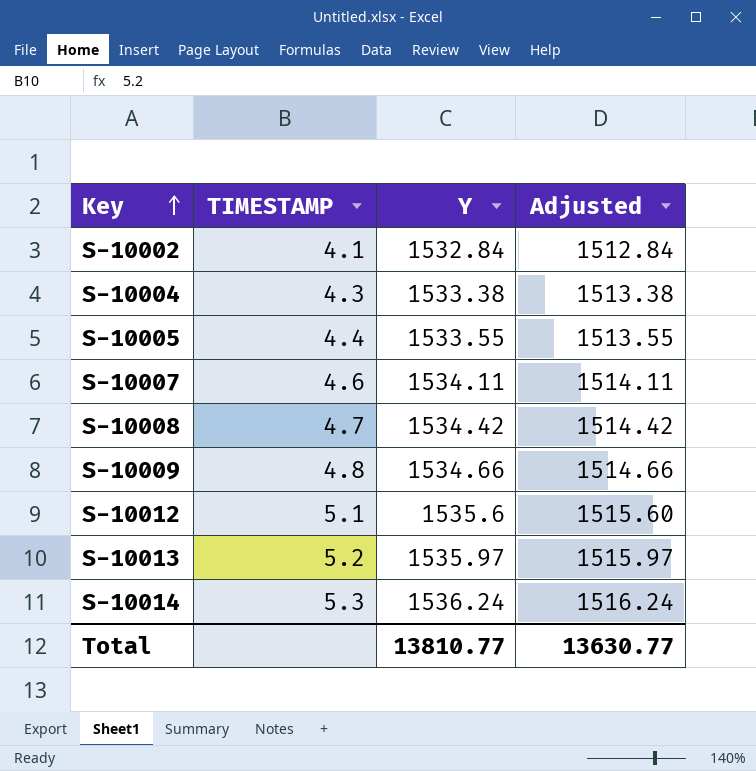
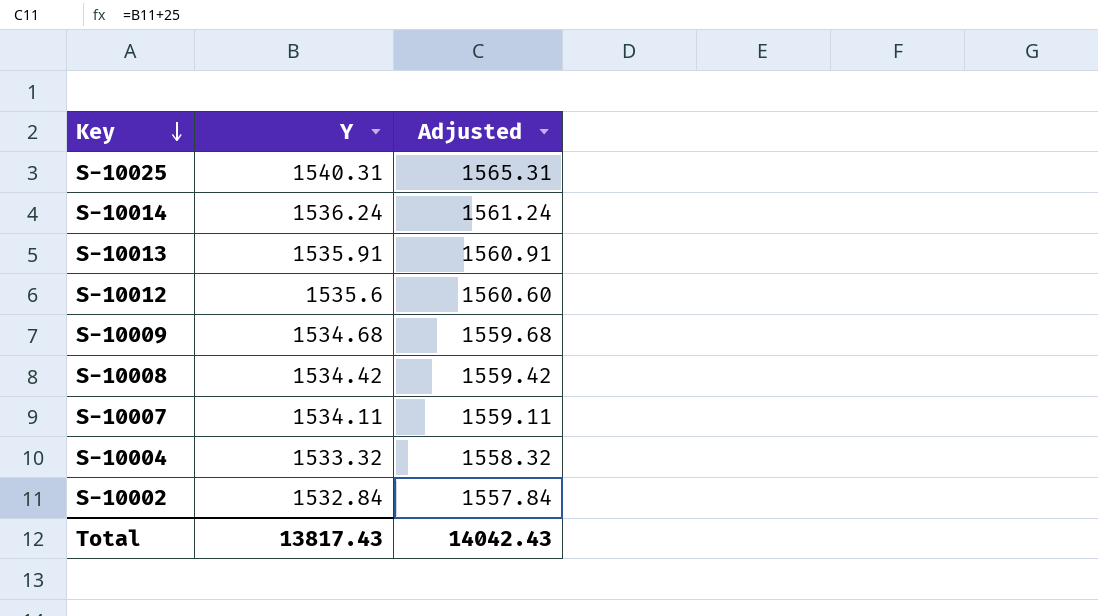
row order: Key ascending -> Key descending
column TIMESTAMP | position: 2 -> none
column Adjusted | formula: [Y] - 20 -> [Y] + 25
row S-10005: 4.4 | 1533.55 | 1513.55 -> none
row S-10025: none -> 1540.31 | 1565.31
S-10013 | Y: 1535.97 -> 1535.91
S-10009 | Y: 1534.66 -> 1534.68
S-10004 | Y: 1533.38 -> 1533.32
Total | Y: 13810.77 -> 13817.43
Total | Adjusted: 13630.77 -> 14042.43

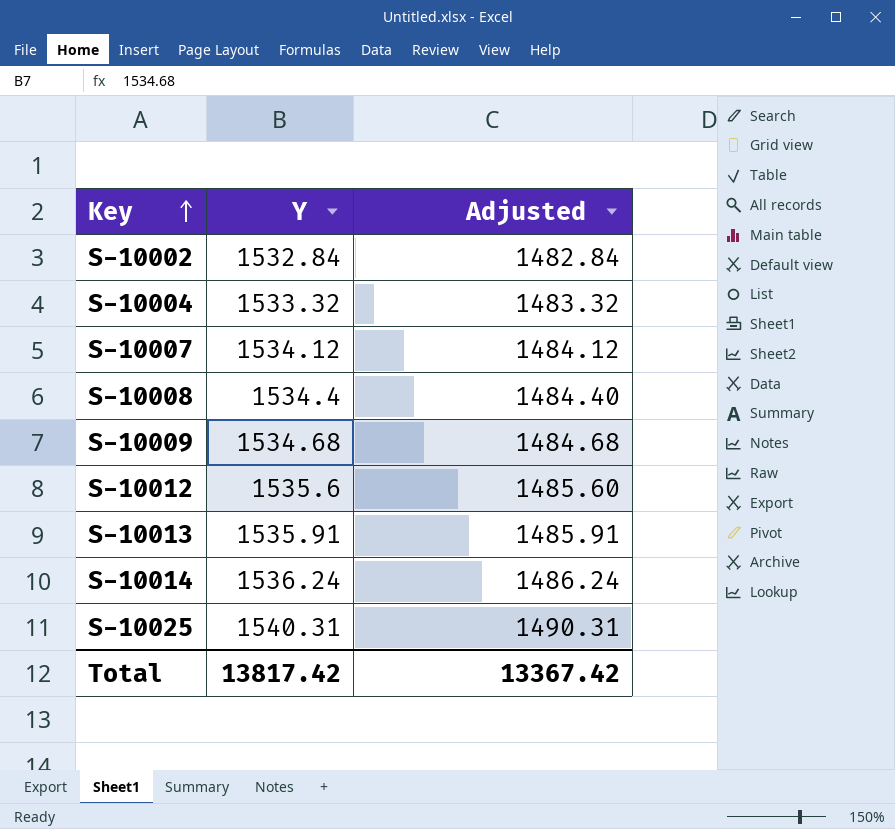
row order: Key descending -> Key ascending
column Adjusted | formula: [Y] + 25 -> [Y] - 50
S-10007 | Y: 1534.11 -> 1534.12
S-10008 | Y: 1534.42 -> 1534.4
Total | Y: 13817.43 -> 13817.42
Total | Adjusted: 14042.43 -> 13367.42

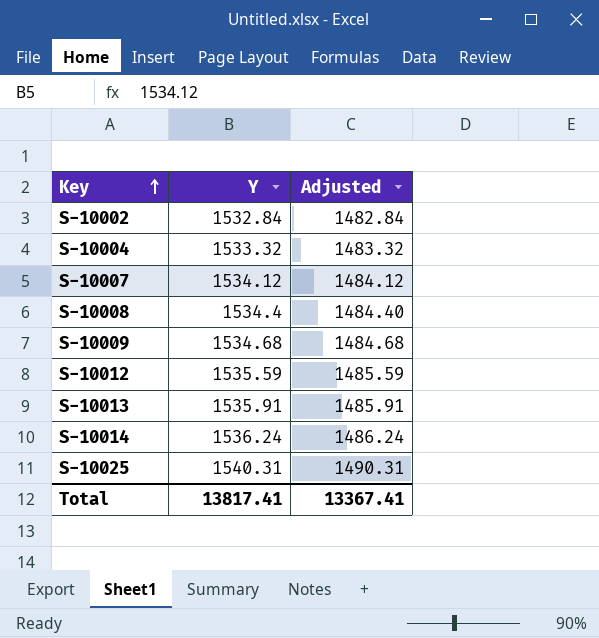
S-10012 | Y: 1535.6 -> 1535.59
S-10012 | Adjusted: 1485.60 -> 1485.59
Total | Y: 13817.42 -> 13817.41
Total | Adjusted: 13367.42 -> 13367.41

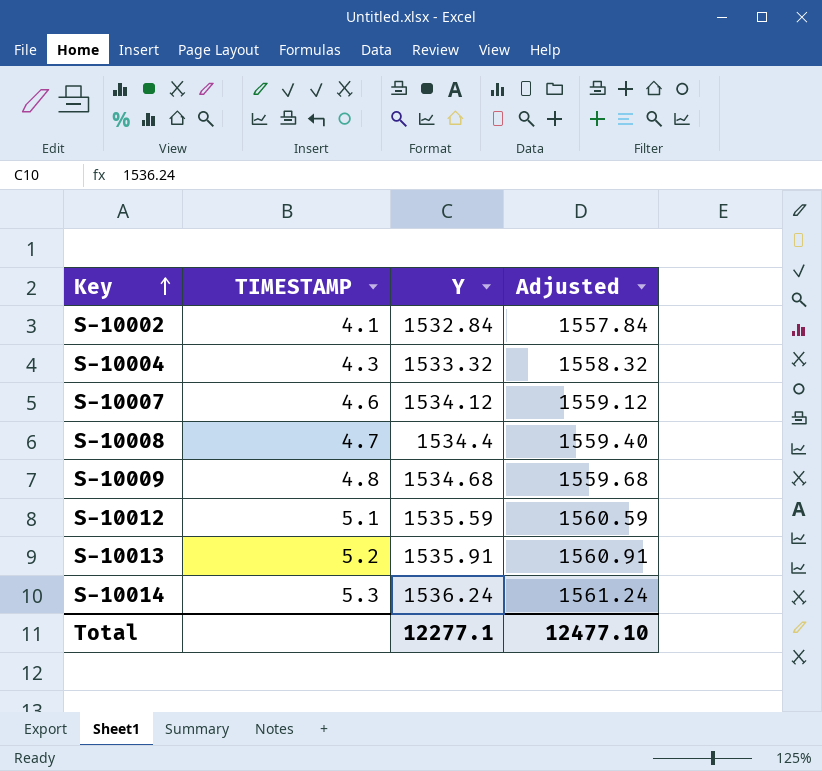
column TIMESTAMP | position: none -> 2
column Adjusted | formula: [Y] - 50 -> [Y] + 25
row S-10025: 1540.31 | 1490.31 -> none
Total | Y: 13817.41 -> 12277.1
Total | Adjusted: 13367.41 -> 12477.10

